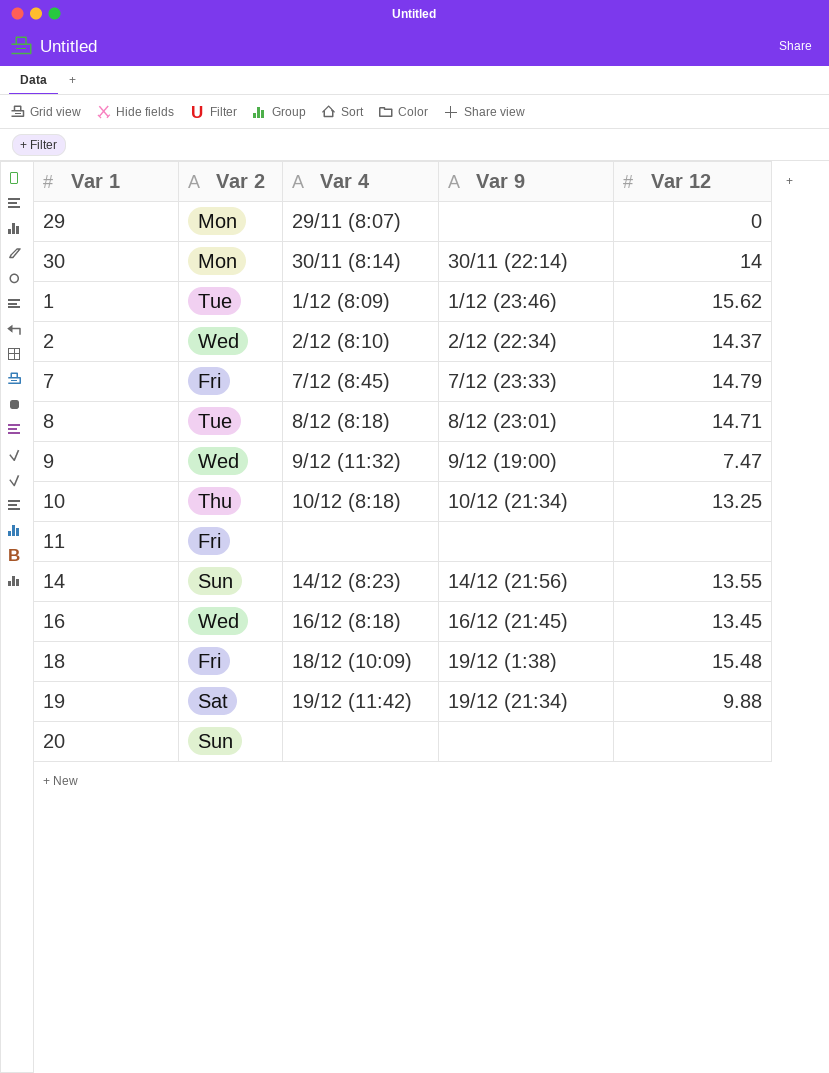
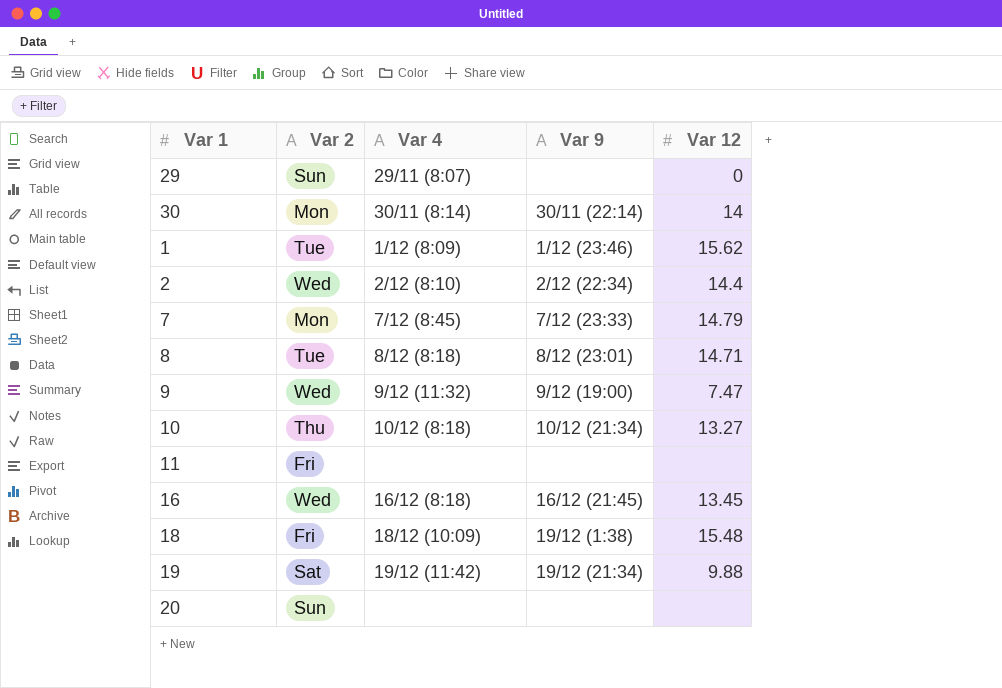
row 14: Sun | 14/12 (8:23) | 14/12 (21:56) | 13.55 -> none
29 | Var 2: Mon -> Sun
2 | Var 12: 14.37 -> 14.4
7 | Var 2: Fri -> Mon
10 | Var 12: 13.25 -> 13.27

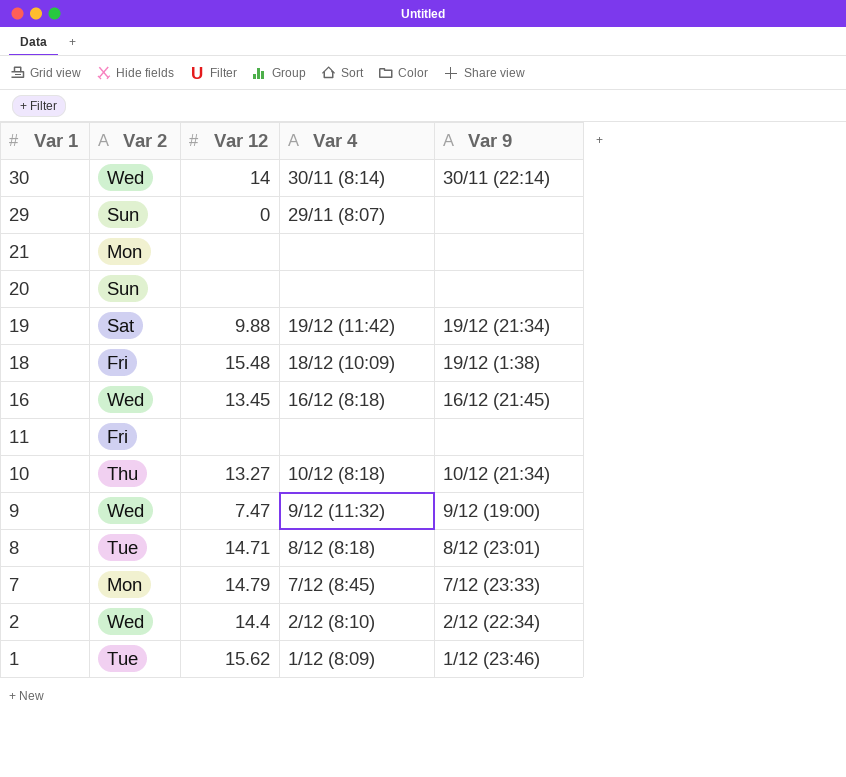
row order: none -> Var 1 descending
column Var 12 | position: 5 -> 3
30 | Var 2: Mon -> Wed
row 21: none -> Mon | none | none | none

